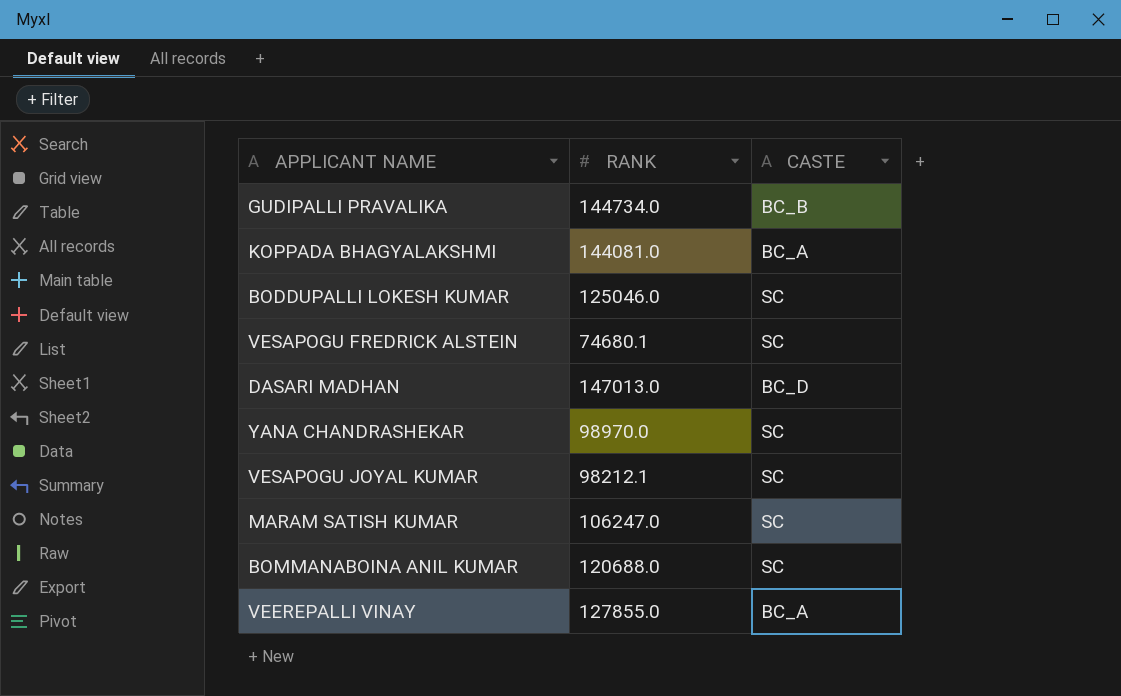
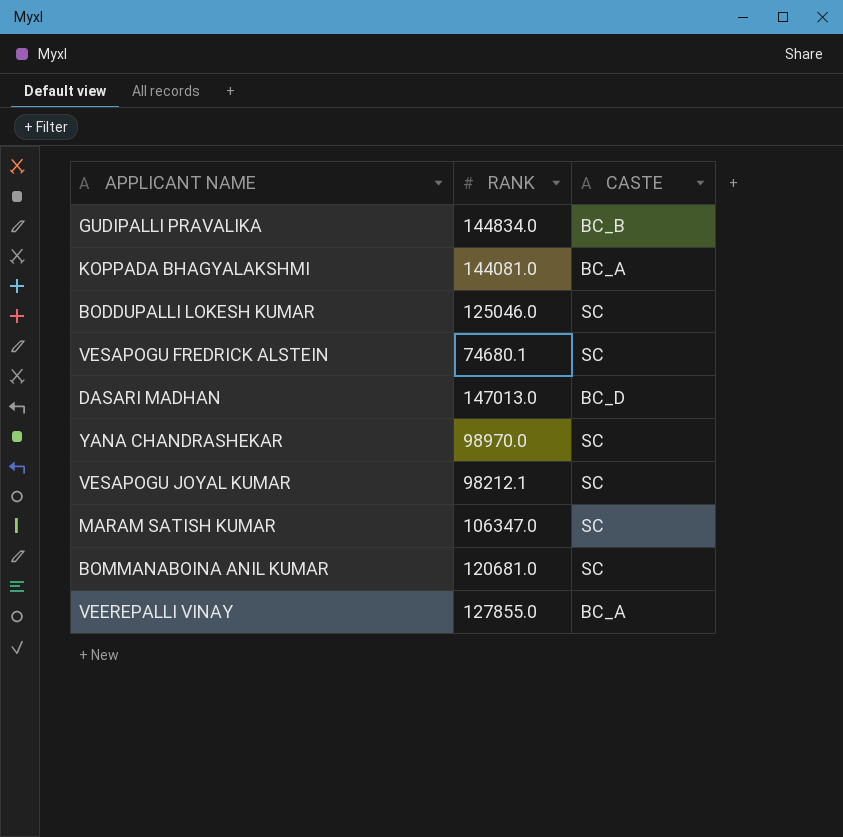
GUDIPALLI PRAVALIKA | RANK: 144734.0 -> 144834.0
MARAM SATISH KUMAR | RANK: 106247.0 -> 106347.0
BOMMANABOINA ANIL KUMAR | RANK: 120688.0 -> 120681.0

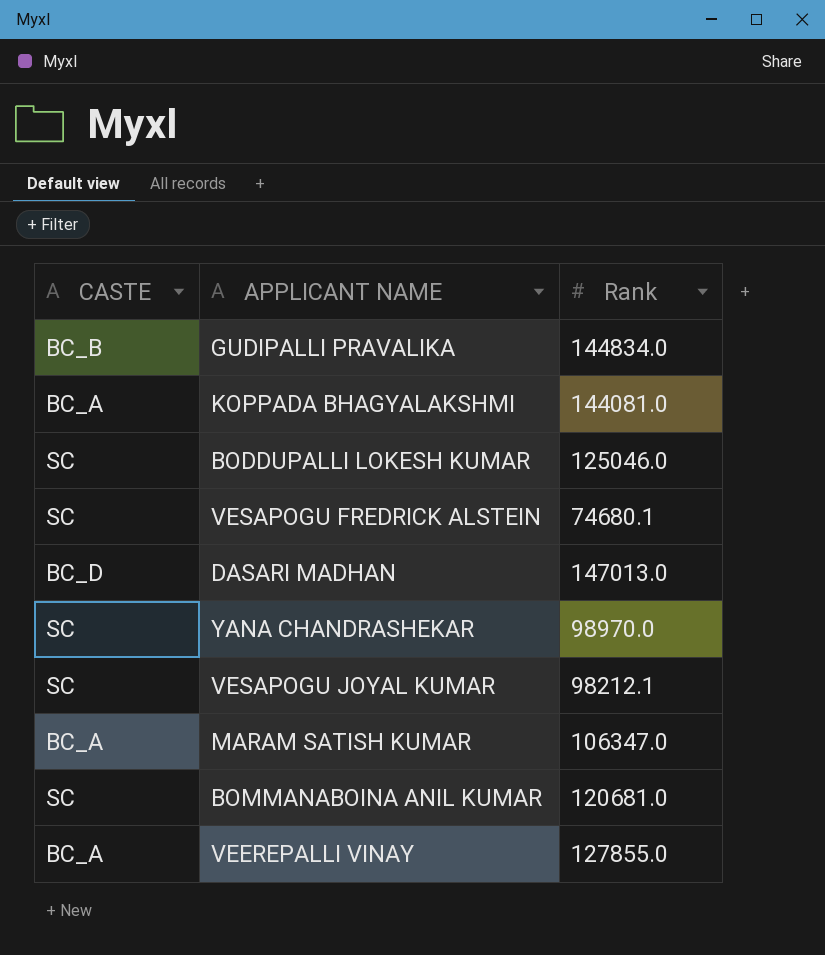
column CASTE | position: 3 -> 1
column name: RANK -> Rank
MARAM SATISH KUMAR | CASTE: SC -> BC_A

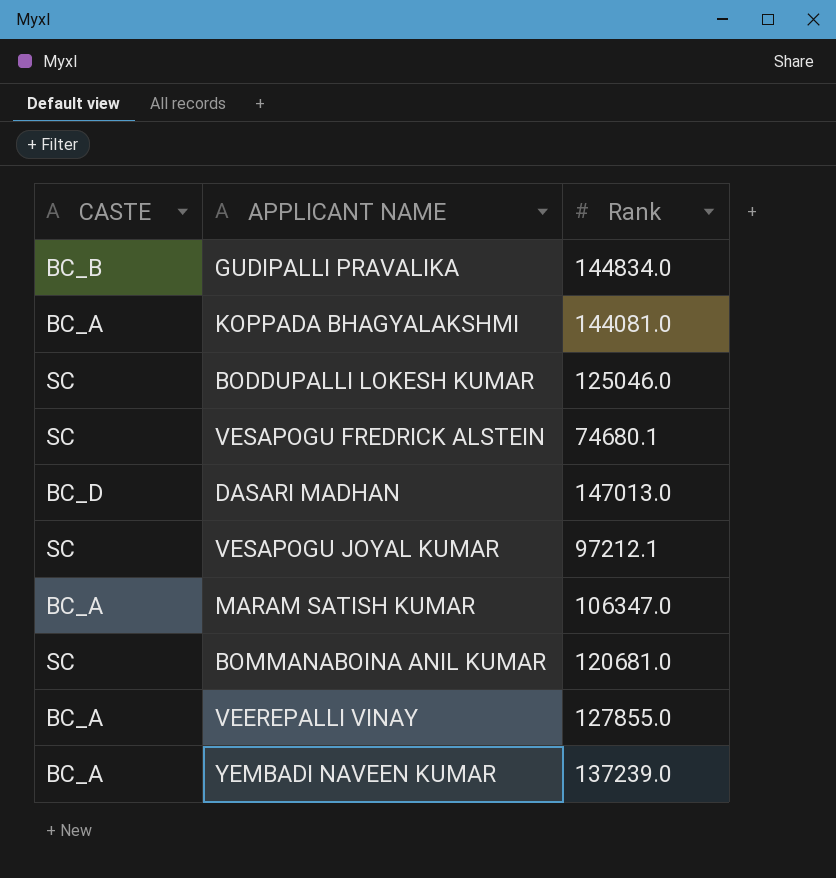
row YANA CHANDRASHEKAR: SC | 98970.0 -> none
VESAPOGU JOYAL KUMAR | Rank: 98212.1 -> 97212.1
row YEMBADI NAVEEN KUMAR: none -> BC_A | 137239.0

